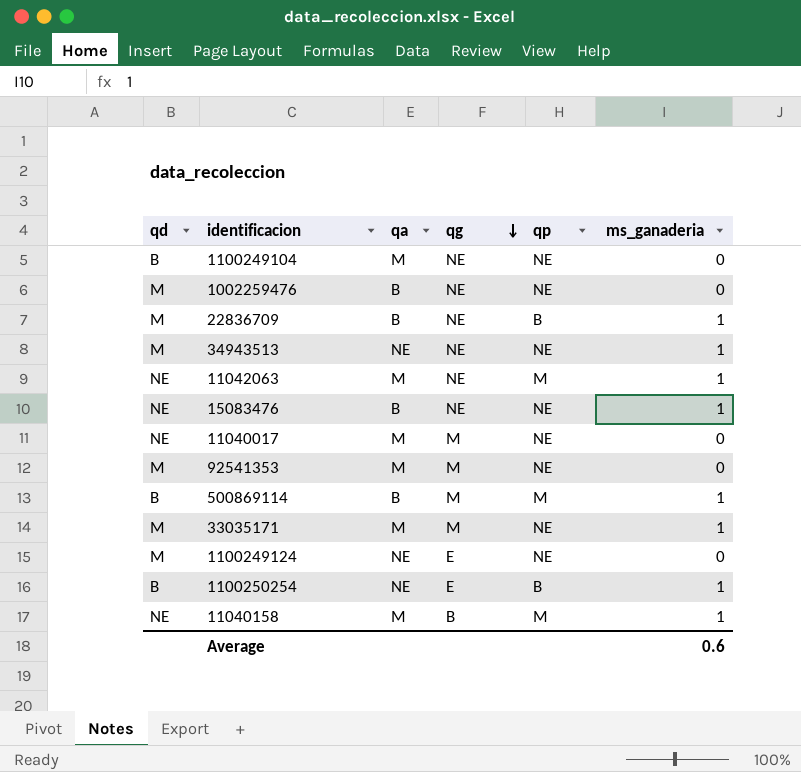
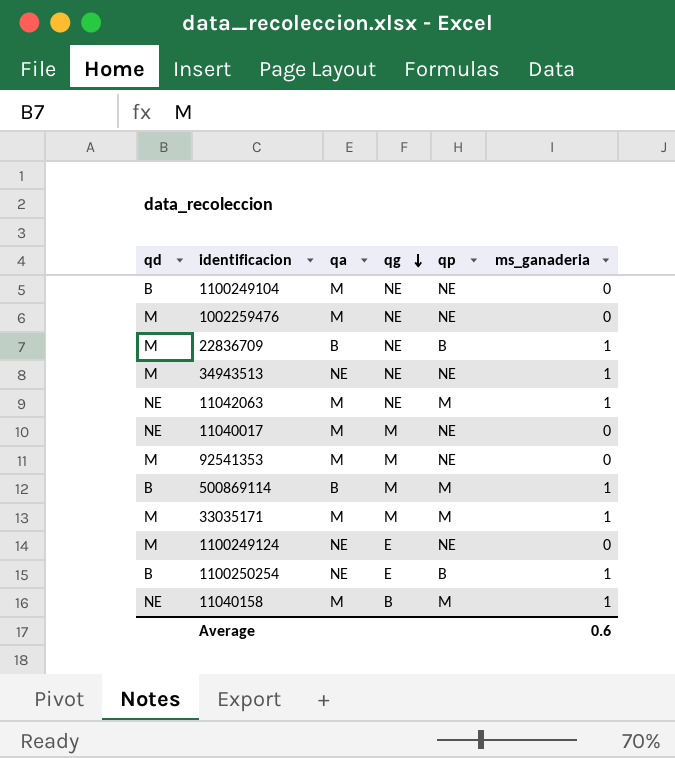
row 15083476: NE | B | NE | NE | 1 -> none
1002259476 | qa: B -> M
33035171 | qp: NE -> M

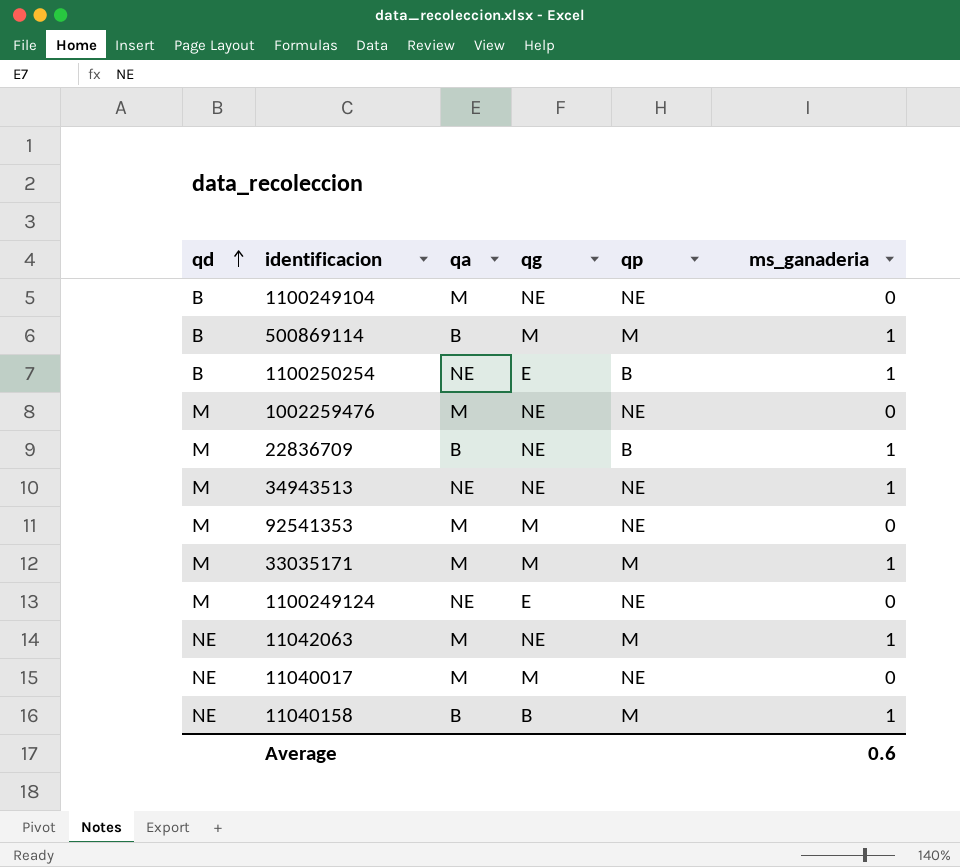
row order: qg descending -> qd ascending
11040158 | qa: M -> B

